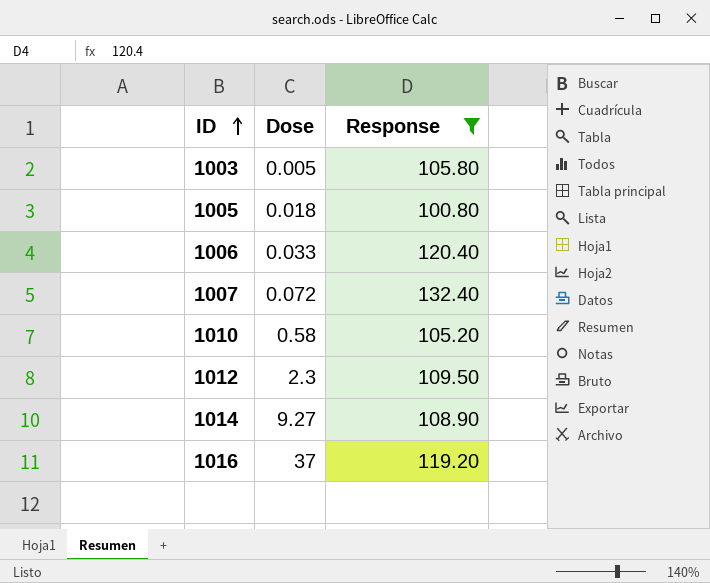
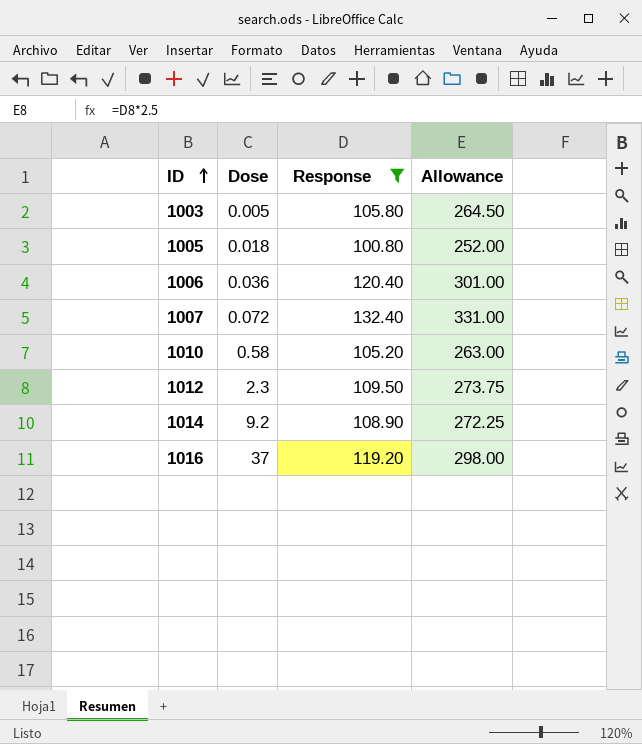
column Allowance | formula: none -> [Response] * 2.5
1006 | Dose: 0.033 -> 0.036
1014 | Dose: 9.27 -> 9.2

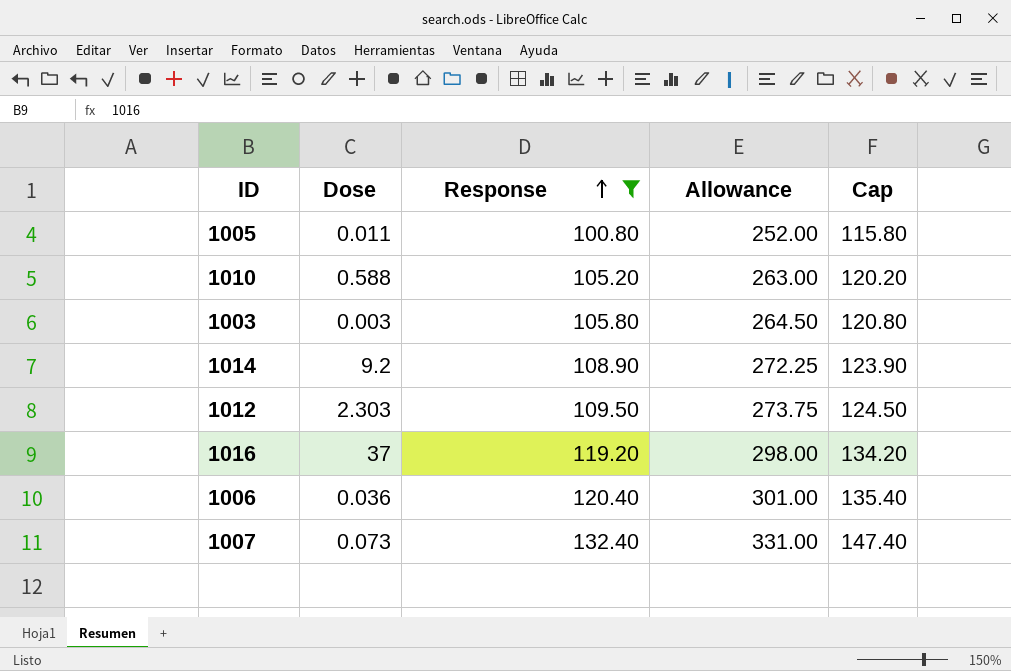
row order: ID ascending -> Response ascending
column Cap | formula: none -> [Response] + 15
1005 | Dose: 0.018 -> 0.011
1010 | Dose: 0.58 -> 0.588
1003 | Dose: 0.005 -> 0.003
1012 | Dose: 2.3 -> 2.303
1007 | Dose: 0.072 -> 0.073

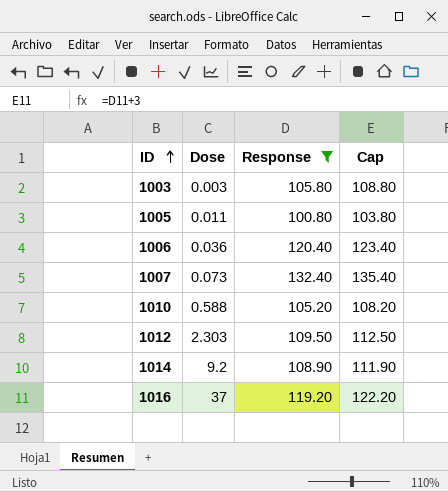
row order: Response ascending -> ID ascending
column Allowance | formula: [Response] * 2.5 -> none
column Cap | formula: [Response] + 15 -> [Response] + 3

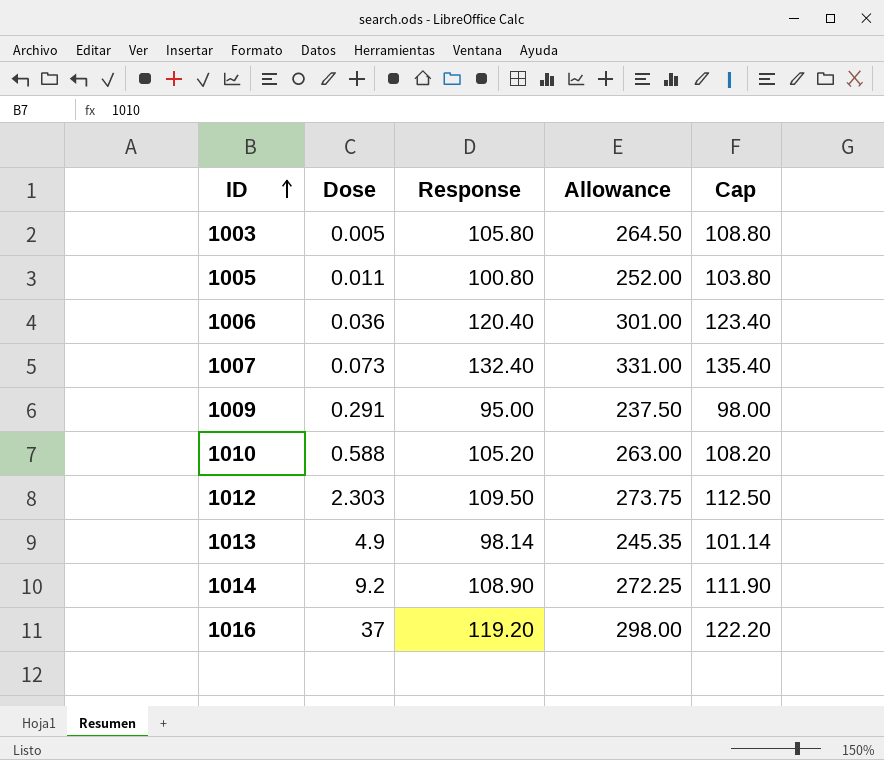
filter: Response >= 100.80 -> none
column Allowance | formula: none -> [Response] * 2.5
1003 | Dose: 0.003 -> 0.005

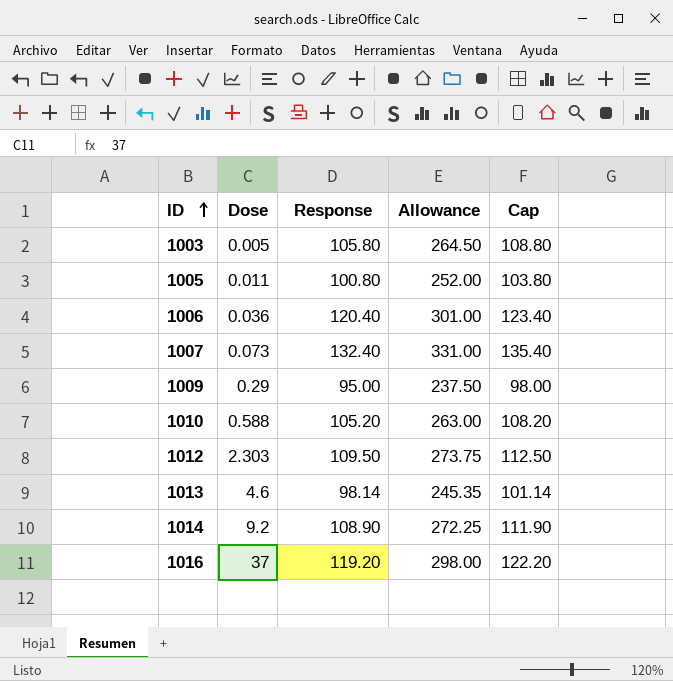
1009 | Dose: 0.291 -> 0.29
1013 | Dose: 4.9 -> 4.6

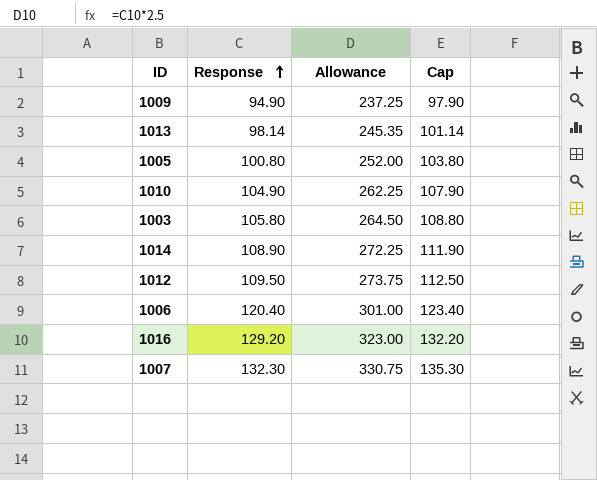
row order: ID ascending -> Response ascending
column Dose | position: 2 -> none
1009 | Response: 95.00 -> 94.90
1009 | Allowance: 237.50 -> 237.25
1009 | Cap: 98.00 -> 97.90
1010 | Response: 105.20 -> 104.90
1010 | Allowance: 263.00 -> 262.25
1010 | Cap: 108.20 -> 107.90
1016 | Response: 119.20 -> 129.20
1016 | Allowance: 298.00 -> 323.00
1016 | Cap: 122.20 -> 132.20
1007 | Response: 132.40 -> 132.30
1007 | Allowance: 331.00 -> 330.75
1007 | Cap: 135.40 -> 135.30

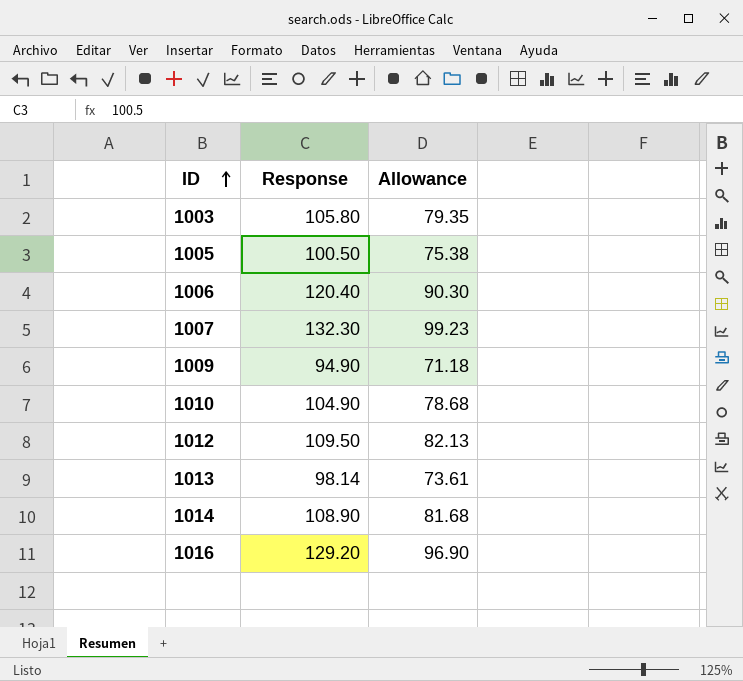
row order: Response ascending -> ID ascending
column Cap | formula: [Response] + 3 -> none
column Allowance | formula: [Response] * 2.5 -> [Response] * 0.75
1005 | Response: 100.80 -> 100.50

